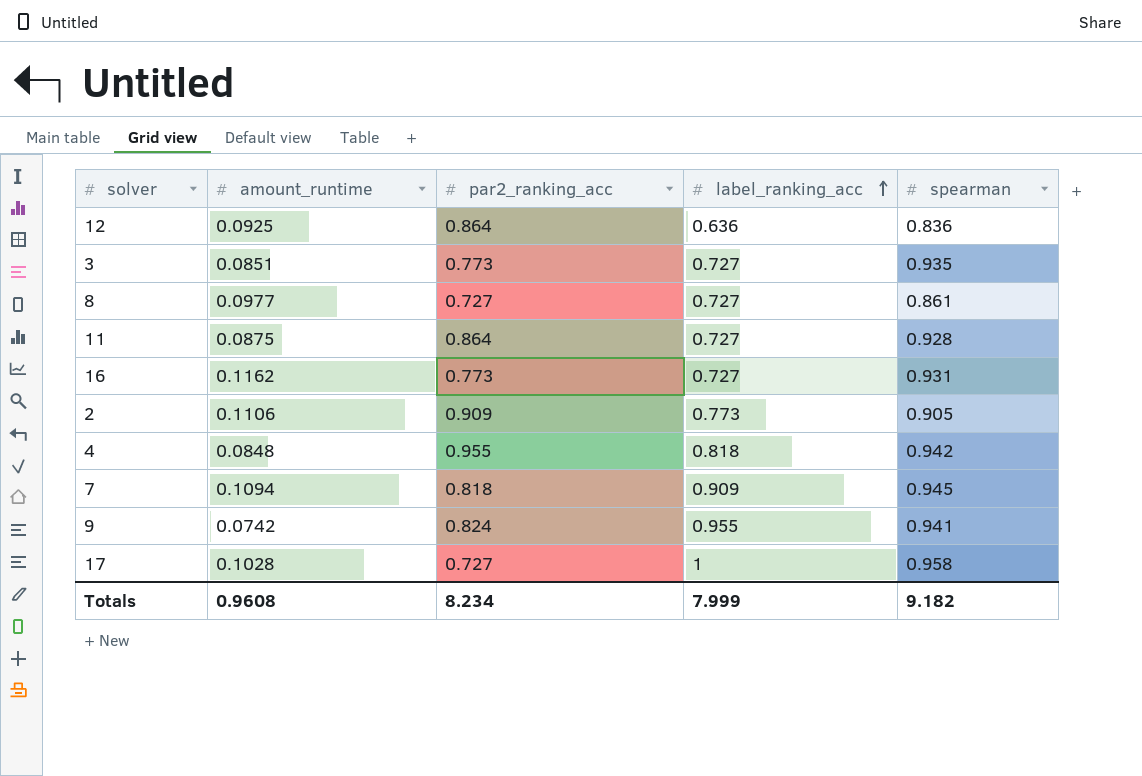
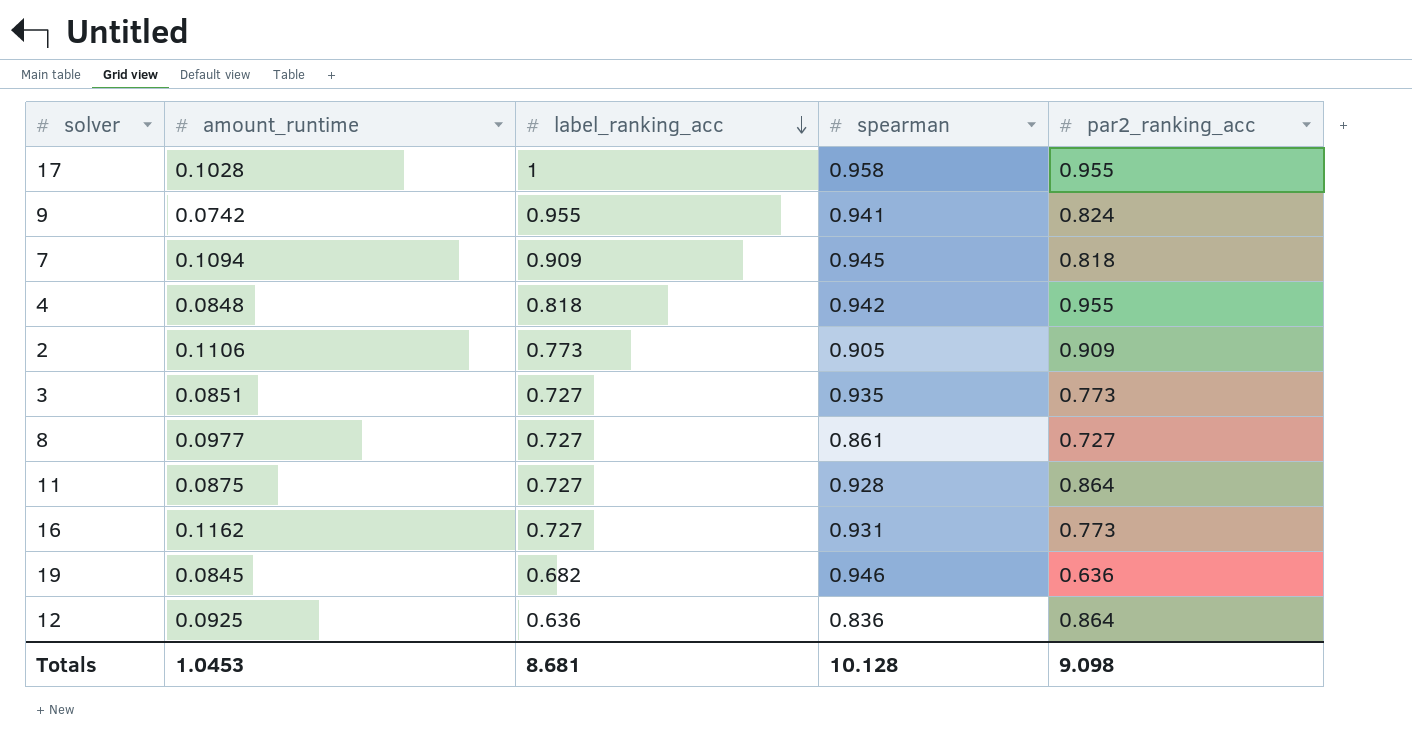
row order: label_ranking_acc ascending -> label_ranking_acc descending
column par2_ranking_acc | position: 3 -> 5
17 | par2_ranking_acc: 0.727 -> 0.955
row 19: none -> 0.0845 | 0.682 | 0.946 | 0.636
Totals | amount_runtime: 0.9608 -> 1.0453
Totals | label_ranking_acc: 7.999 -> 8.681
Totals | spearman: 9.182 -> 10.128
Totals | par2_ranking_acc: 8.234 -> 9.098

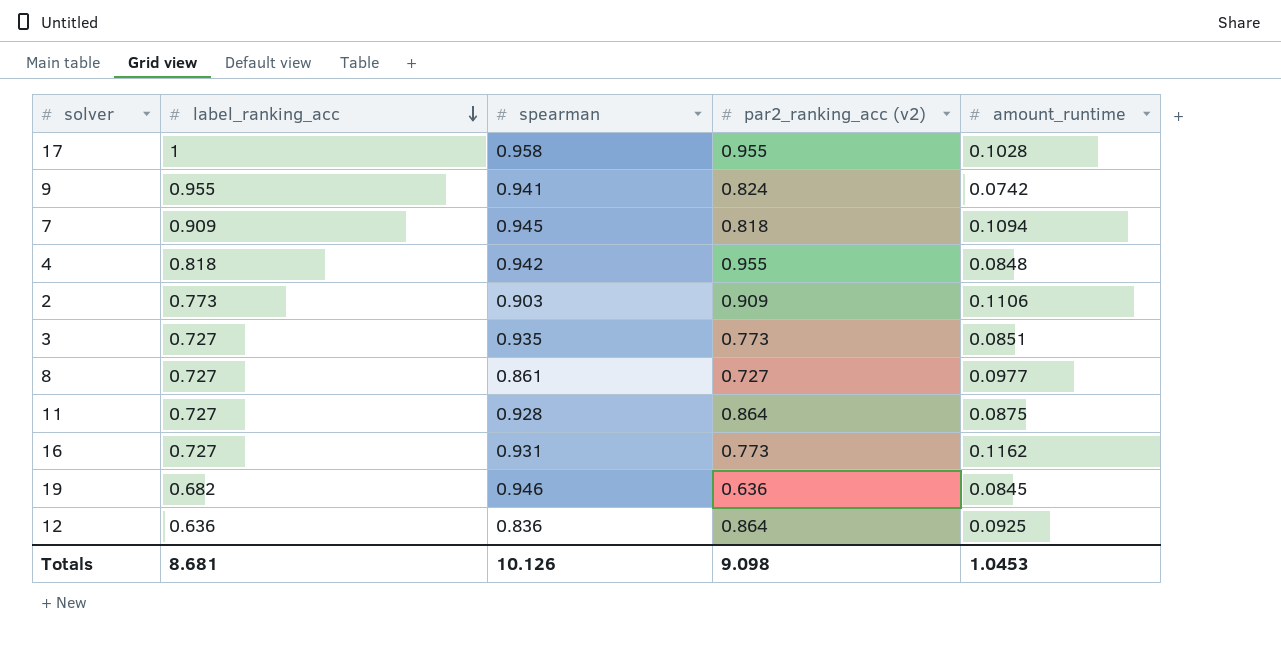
column name: par2_ranking_acc -> par2_ranking_acc (v2)
column amount_runtime | position: 2 -> 5
2 | spearman: 0.905 -> 0.903
Totals | spearman: 10.128 -> 10.126

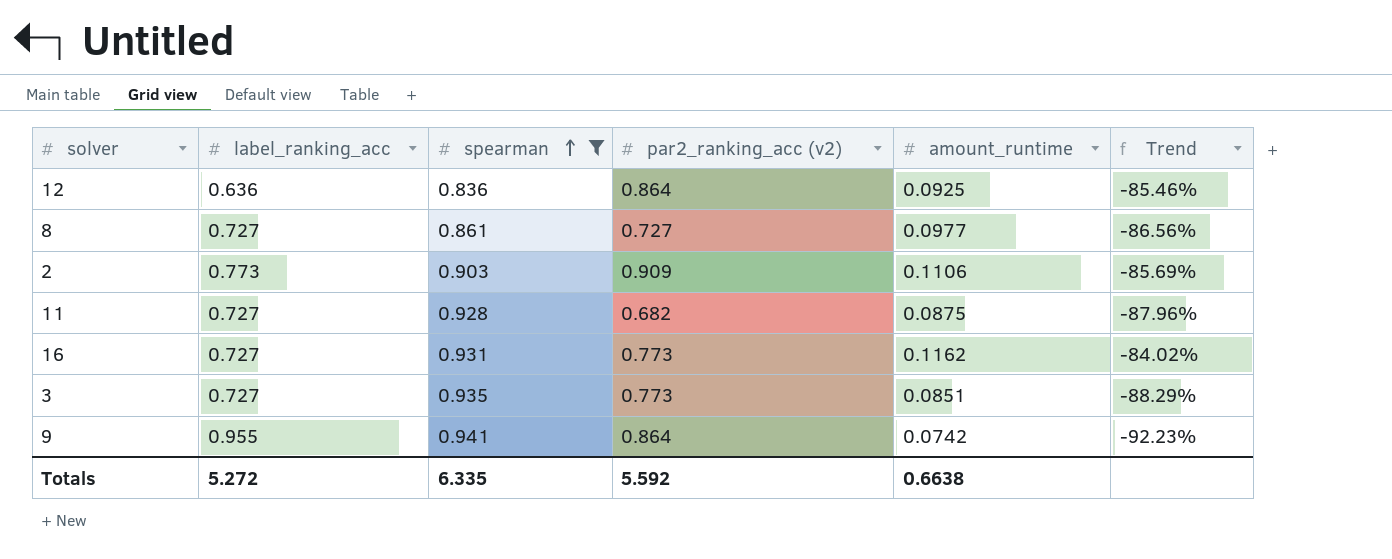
filter: none -> spearman <= 0.941
row order: label_ranking_acc descending -> spearman ascending
column Trend | formula: none -> ([amount_runtime] - [label_ranking_acc]) / [label_ranking_acc]
11 | par2_ranking_acc (v2): 0.864 -> 0.682
9 | par2_ranking_acc (v2): 0.824 -> 0.864
Totals | label_ranking_acc: 8.681 -> 5.272
Totals | spearman: 10.126 -> 6.335
Totals | par2_ranking_acc (v2): 9.098 -> 5.592
Totals | amount_runtime: 1.0453 -> 0.6638

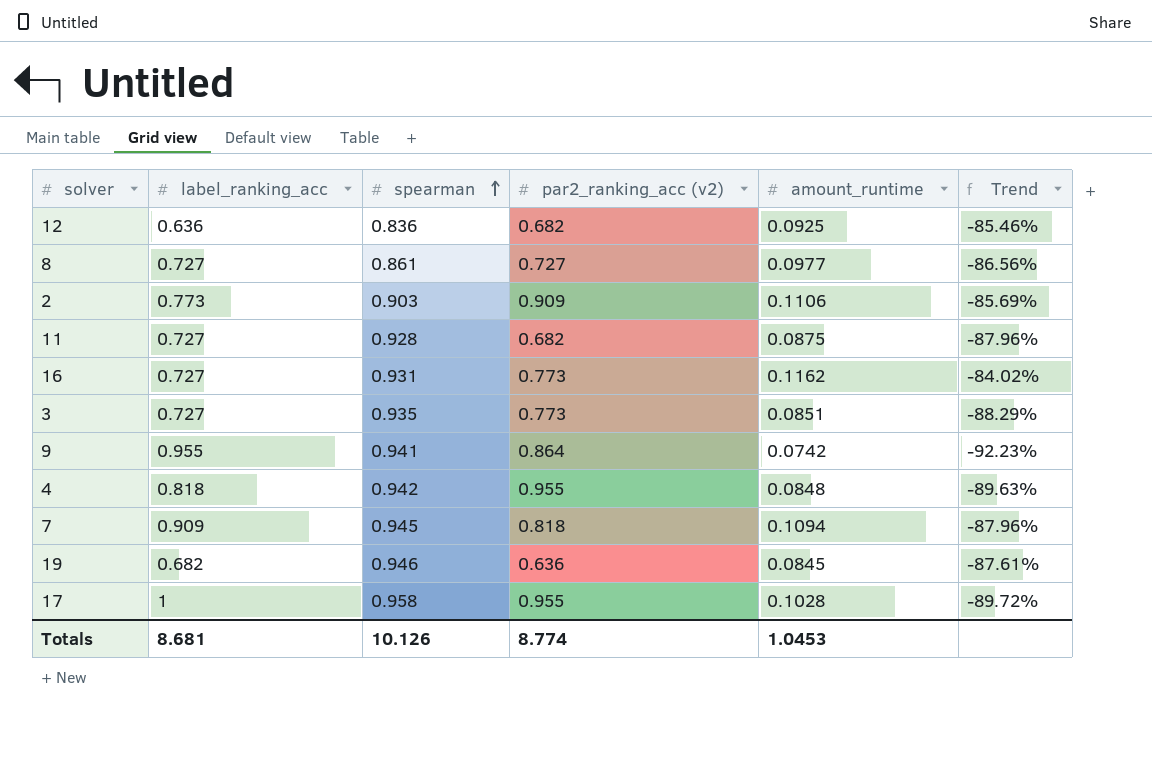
filter: spearman <= 0.941 -> none
12 | par2_ranking_acc (v2): 0.864 -> 0.682
Totals | label_ranking_acc: 5.272 -> 8.681
Totals | spearman: 6.335 -> 10.126
Totals | par2_ranking_acc (v2): 5.592 -> 8.774
Totals | amount_runtime: 0.6638 -> 1.0453

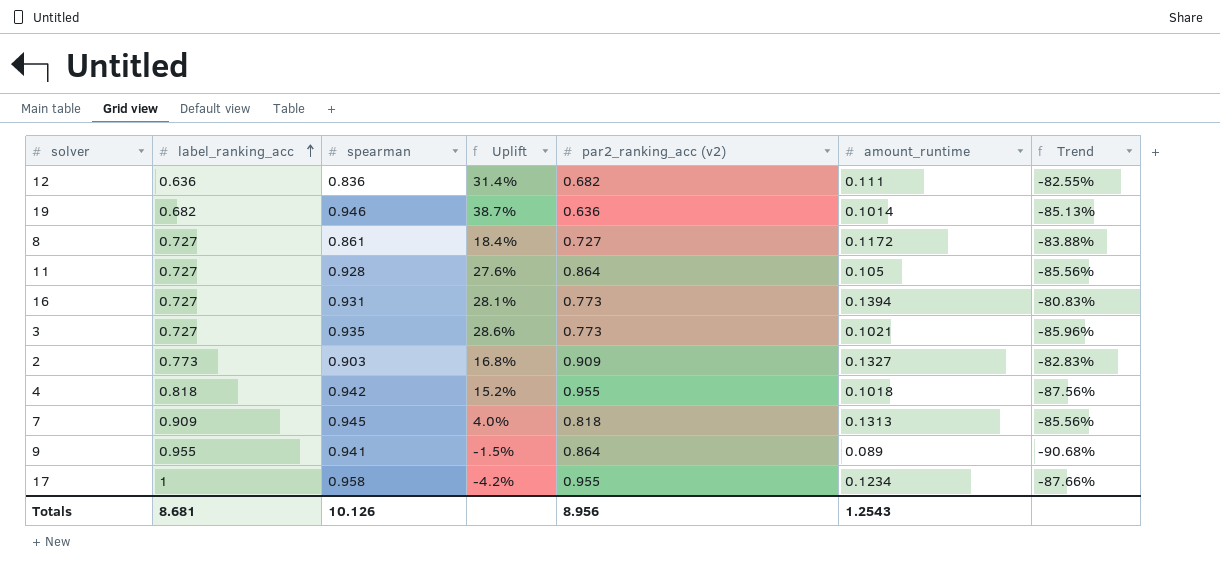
row order: spearman ascending -> label_ranking_acc ascending
column Uplift | formula: none -> ([spearman] - [label_ranking_acc]) / [label_ranking_acc]
12 | amount_runtime: 0.0925 -> 0.111
12 | Trend: -85.46% -> -82.55%
19 | amount_runtime: 0.0845 -> 0.1014
19 | Trend: -87.61% -> -85.13%
8 | amount_runtime: 0.0977 -> 0.1172
8 | Trend: -86.56% -> -83.88%
11 | par2_ranking_acc (v2): 0.682 -> 0.864
11 | amount_runtime: 0.0875 -> 0.105
11 | Trend: -87.96% -> -85.56%
16 | amount_runtime: 0.1162 -> 0.1394
16 | Trend: -84.02% -> -80.83%
3 | amount_runtime: 0.0851 -> 0.1021
3 | Trend: -88.29% -> -85.96%
2 | amount_runtime: 0.1106 -> 0.1327
2 | Trend: -85.69% -> -82.83%
4 | amount_runtime: 0.0848 -> 0.1018
4 | Trend: -89.63% -> -87.56%
7 | amount_runtime: 0.1094 -> 0.1313
7 | Trend: -87.96% -> -85.56%
9 | amount_runtime: 0.0742 -> 0.089
9 | Trend: -92.23% -> -90.68%
17 | amount_runtime: 0.1028 -> 0.1234
17 | Trend: -89.72% -> -87.66%
Totals | par2_ranking_acc (v2): 8.774 -> 8.956
Totals | amount_runtime: 1.0453 -> 1.2543

